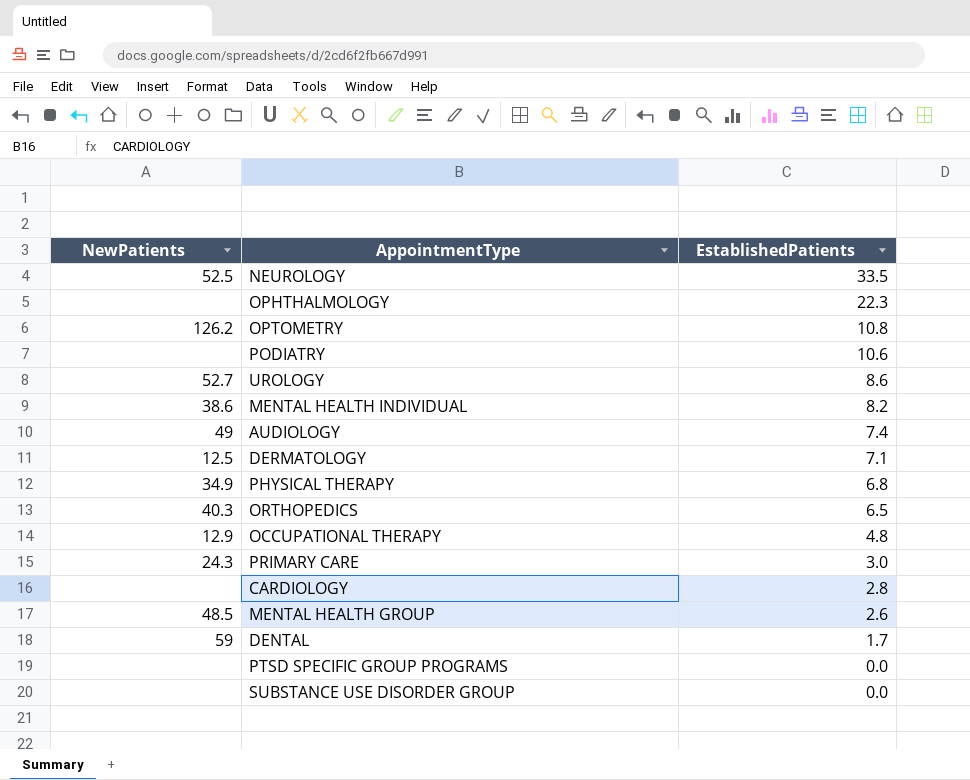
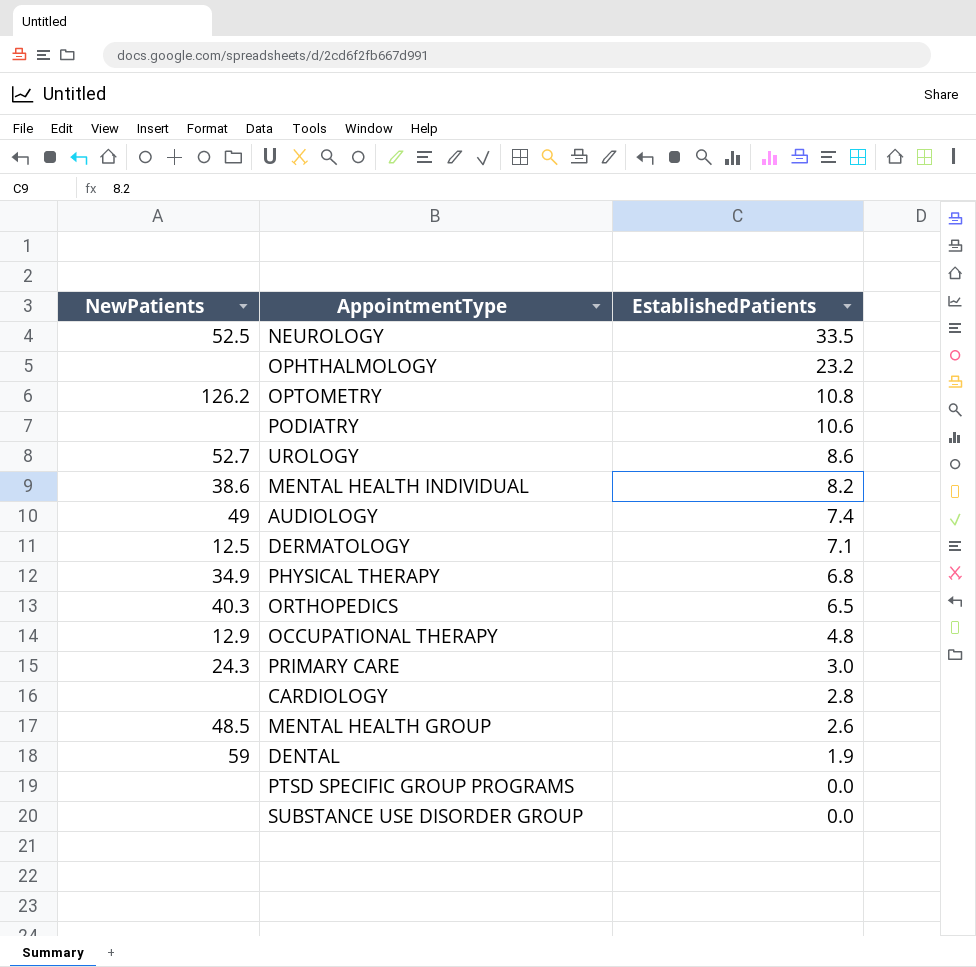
OPHTHALMOLOGY | EstablishedPatients: 22.3 -> 23.2
DENTAL | EstablishedPatients: 1.7 -> 1.9

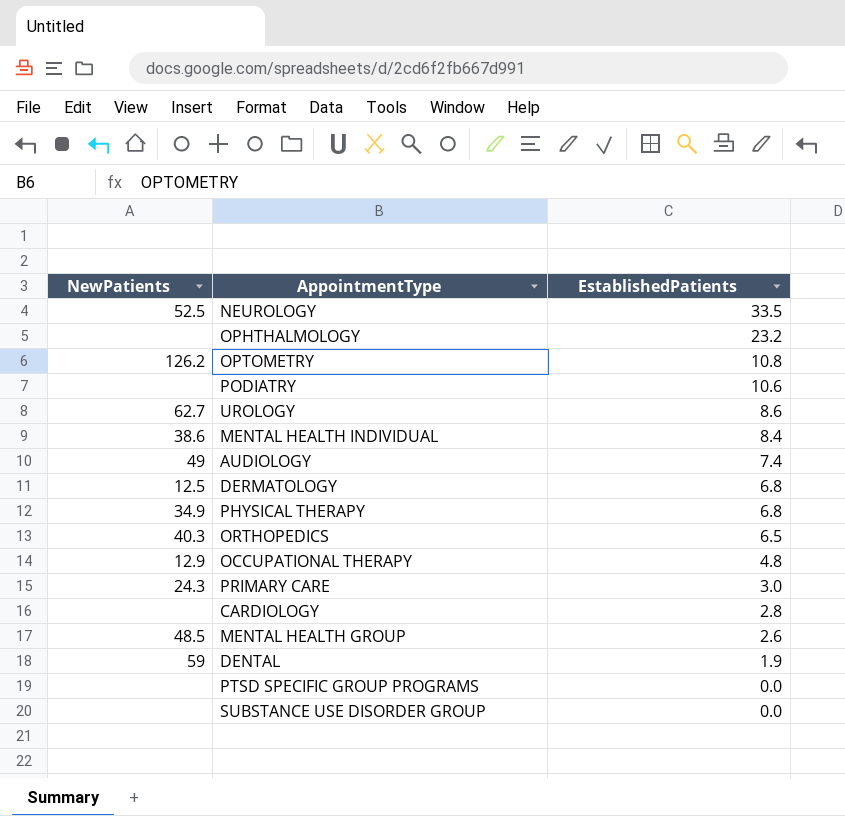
UROLOGY | NewPatients: 52.7 -> 62.7
MENTAL HEALTH INDIVIDUAL | EstablishedPatients: 8.2 -> 8.4
DERMATOLOGY | EstablishedPatients: 7.1 -> 6.8

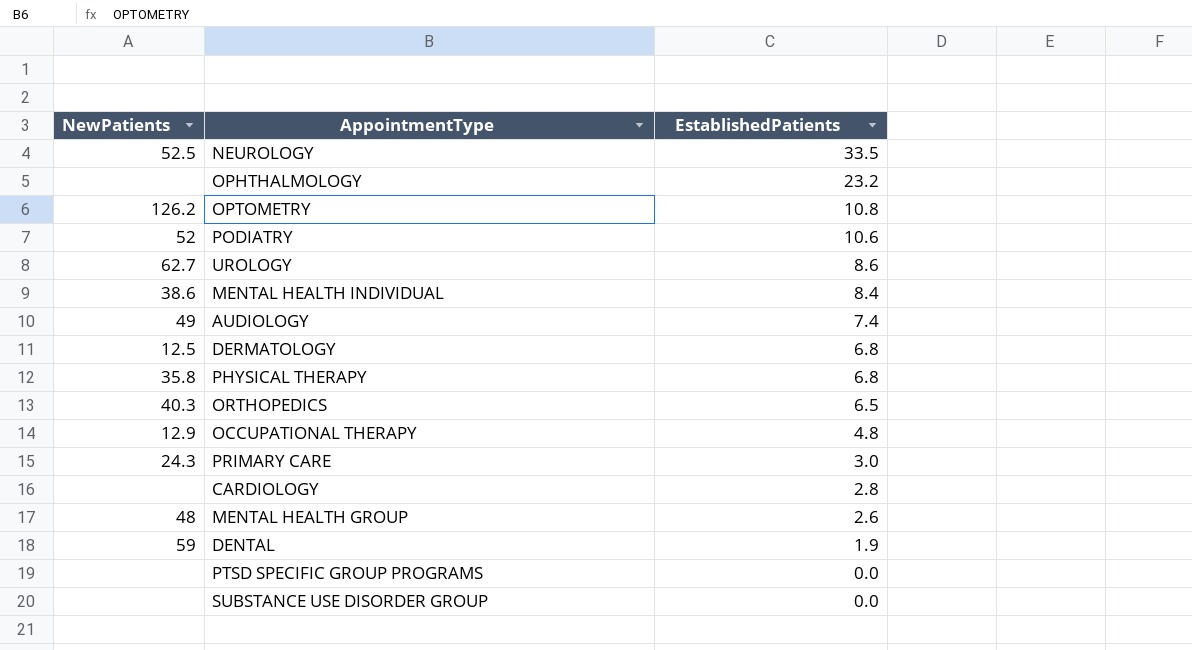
PODIATRY | NewPatients: none -> 52
PHYSICAL THERAPY | NewPatients: 34.9 -> 35.8
MENTAL HEALTH GROUP | NewPatients: 48.5 -> 48

